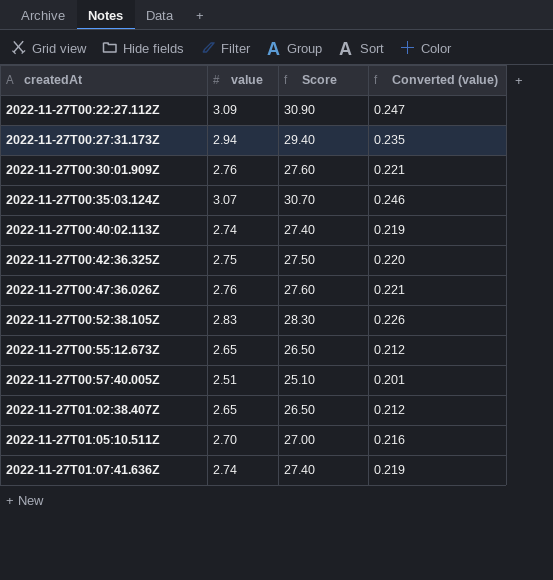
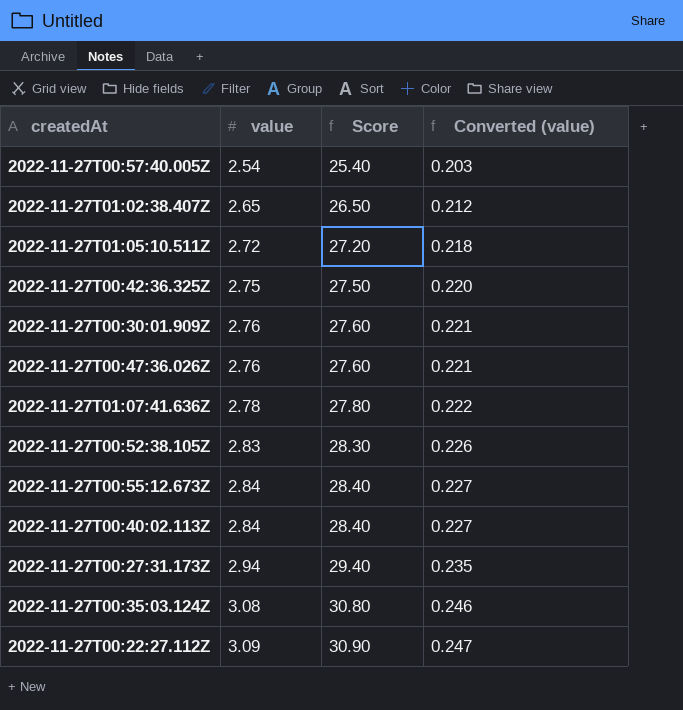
row order: createdAt ascending -> value ascending
2022-11-27T00:57:40.005Z | value: 2.51 -> 2.54
2022-11-27T00:57:40.005Z | Score: 25.10 -> 25.40
2022-11-27T00:57:40.005Z | Converted (value): 0.201 -> 0.203
2022-11-27T01:05:10.511Z | value: 2.70 -> 2.72
2022-11-27T01:05:10.511Z | Score: 27.00 -> 27.20
2022-11-27T01:05:10.511Z | Converted (value): 0.216 -> 0.218
2022-11-27T01:07:41.636Z | value: 2.74 -> 2.78
2022-11-27T01:07:41.636Z | Score: 27.40 -> 27.80
2022-11-27T01:07:41.636Z | Converted (value): 0.219 -> 0.222
2022-11-27T00:55:12.673Z | value: 2.65 -> 2.84
2022-11-27T00:55:12.673Z | Score: 26.50 -> 28.40
2022-11-27T00:55:12.673Z | Converted (value): 0.212 -> 0.227
2022-11-27T00:40:02.113Z | value: 2.74 -> 2.84
2022-11-27T00:40:02.113Z | Score: 27.40 -> 28.40
2022-11-27T00:40:02.113Z | Converted (value): 0.219 -> 0.227
2022-11-27T00:35:03.124Z | value: 3.07 -> 3.08
2022-11-27T00:35:03.124Z | Score: 30.70 -> 30.80

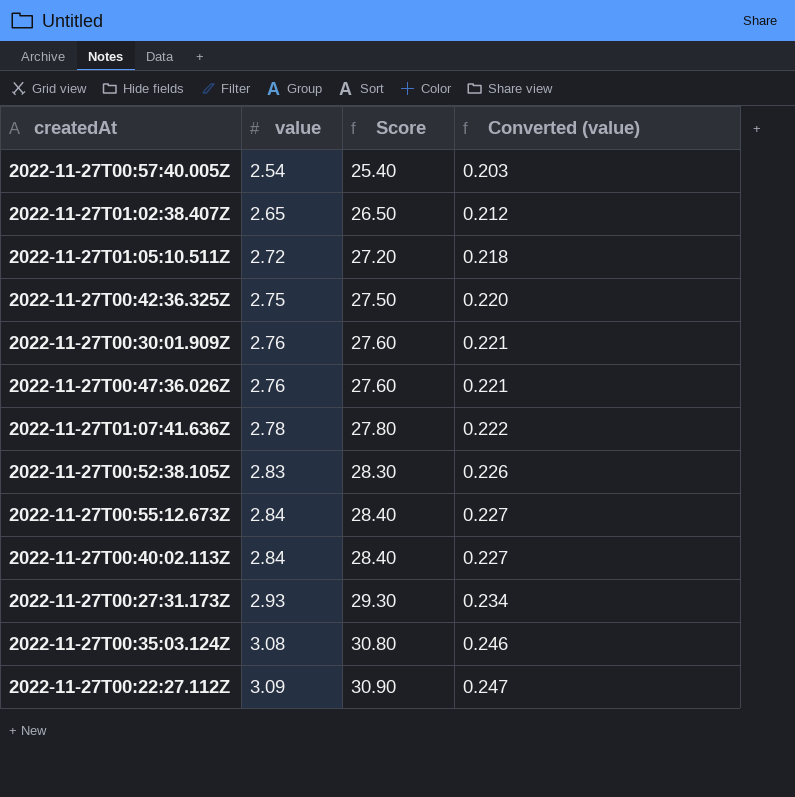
2022-11-27T00:27:31.173Z | value: 2.94 -> 2.93
2022-11-27T00:27:31.173Z | Score: 29.40 -> 29.30
2022-11-27T00:27:31.173Z | Converted (value): 0.235 -> 0.234

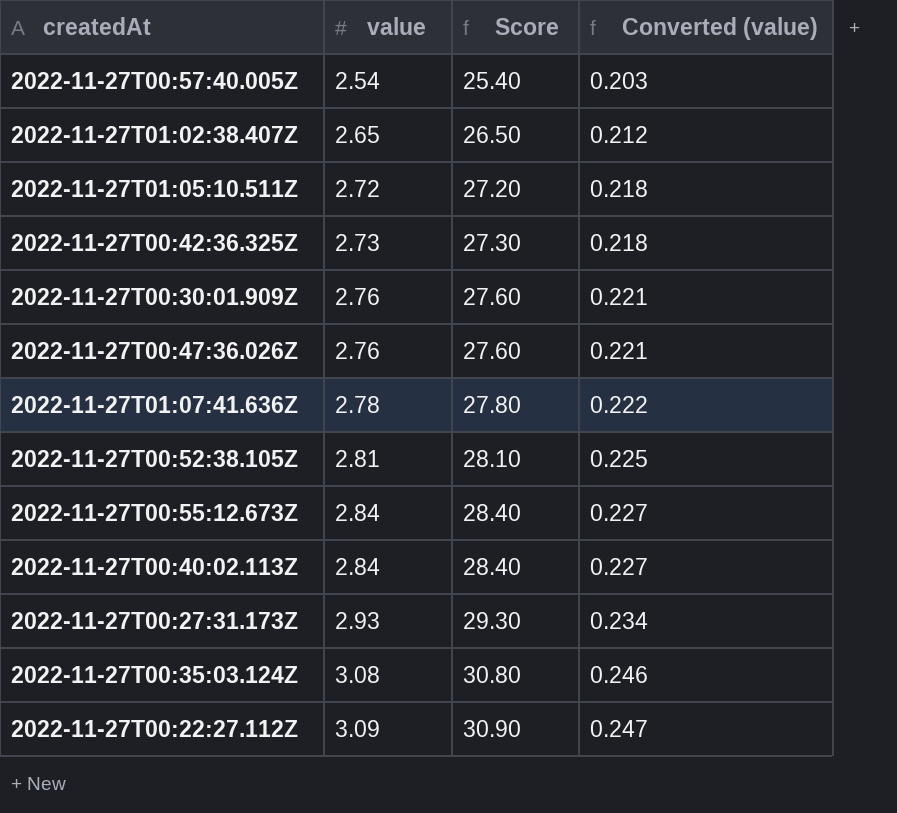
2022-11-27T00:42:36.325Z | value: 2.75 -> 2.73
2022-11-27T00:42:36.325Z | Score: 27.50 -> 27.30
2022-11-27T00:42:36.325Z | Converted (value): 0.220 -> 0.218
2022-11-27T00:52:38.105Z | value: 2.83 -> 2.81
2022-11-27T00:52:38.105Z | Score: 28.30 -> 28.10
2022-11-27T00:52:38.105Z | Converted (value): 0.226 -> 0.225

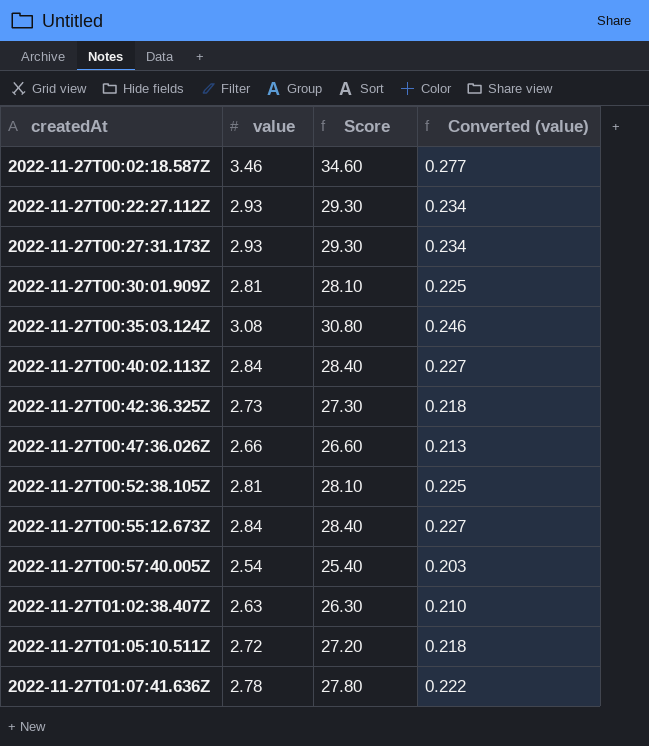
row order: value ascending -> createdAt ascending
row 2022-11-27T00:02:18.587Z: none -> 3.46 | 34.60 | 0.277
2022-11-27T00:22:27.112Z | value: 3.09 -> 2.93
2022-11-27T00:22:27.112Z | Score: 30.90 -> 29.30
2022-11-27T00:22:27.112Z | Converted (value): 0.247 -> 0.234
2022-11-27T00:30:01.909Z | value: 2.76 -> 2.81
2022-11-27T00:30:01.909Z | Score: 27.60 -> 28.10
2022-11-27T00:30:01.909Z | Converted (value): 0.221 -> 0.225
2022-11-27T00:47:36.026Z | value: 2.76 -> 2.66
2022-11-27T00:47:36.026Z | Score: 27.60 -> 26.60
2022-11-27T00:47:36.026Z | Converted (value): 0.221 -> 0.213
2022-11-27T01:02:38.407Z | value: 2.65 -> 2.63
2022-11-27T01:02:38.407Z | Score: 26.50 -> 26.30
2022-11-27T01:02:38.407Z | Converted (value): 0.212 -> 0.210

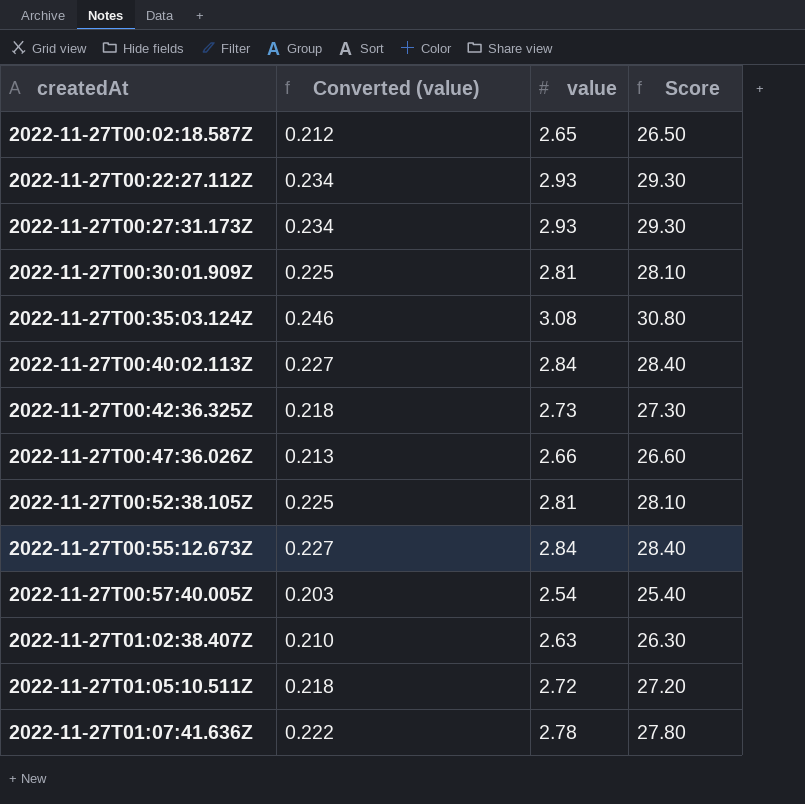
column Converted (value) | position: 4 -> 2
2022-11-27T00:02:18.587Z | Converted (value): 0.277 -> 0.212
2022-11-27T00:02:18.587Z | value: 3.46 -> 2.65
2022-11-27T00:02:18.587Z | Score: 34.60 -> 26.50

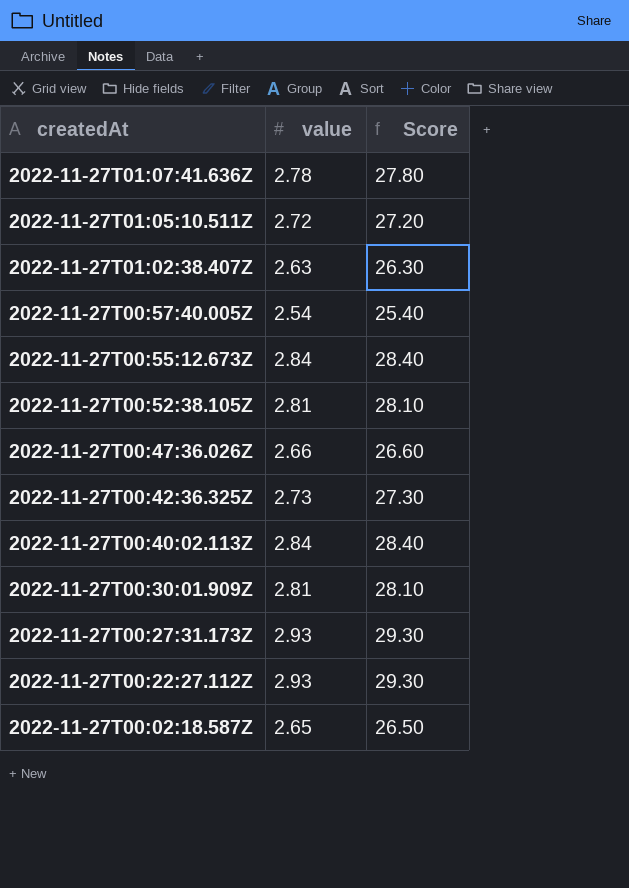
row order: createdAt ascending -> createdAt descending
column Converted (value) | formula: [value] * 0.08 -> none
row 2022-11-27T00:35:03.124Z: 0.246 | 3.08 | 30.80 -> none

